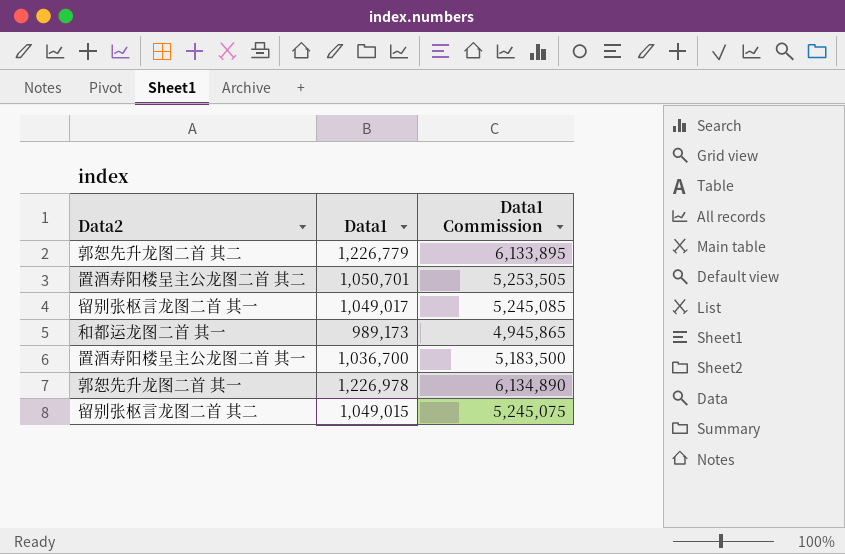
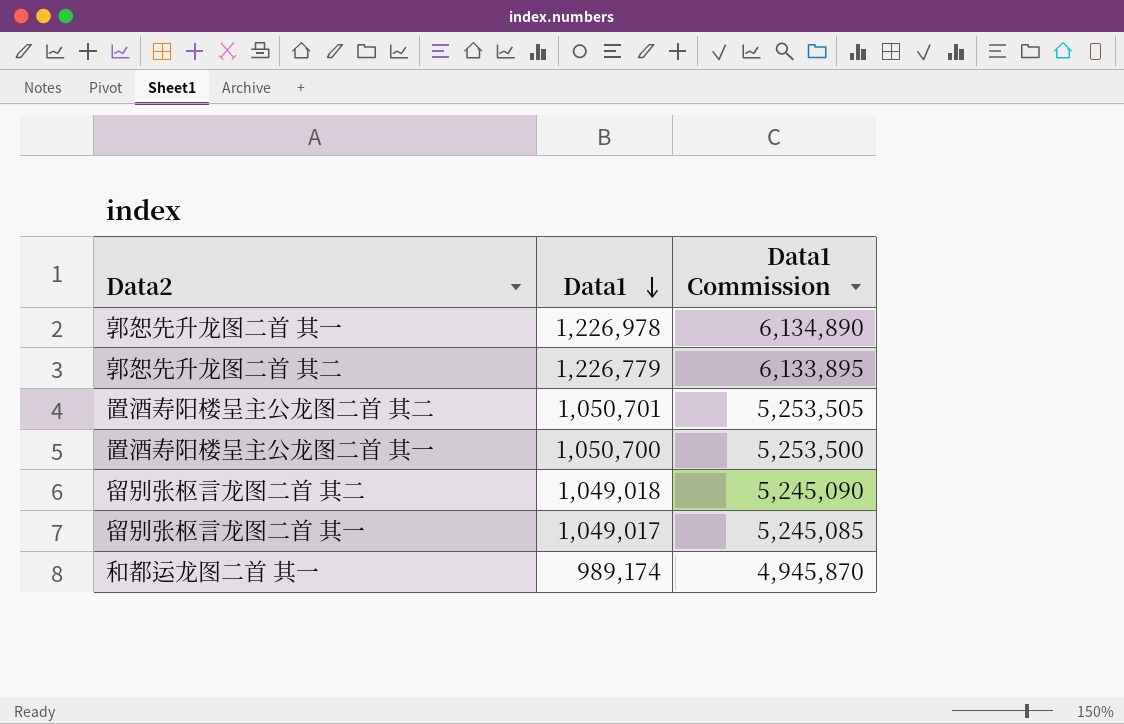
row order: none -> Data1 descending
置酒寿阳楼呈主公龙图二首 其一 | Data1: 1,036,700 -> 1,050,700
置酒寿阳楼呈主公龙图二首 其一 | Data1 Commission: 5,183,500 -> 5,253,500
留别张枢言龙图二首 其二 | Data1: 1,049,015 -> 1,049,018
留别张枢言龙图二首 其二 | Data1 Commission: 5,245,075 -> 5,245,090
和都运龙图二首 其一 | Data1: 989,173 -> 989,174
和都运龙图二首 其一 | Data1 Commission: 4,945,865 -> 4,945,870

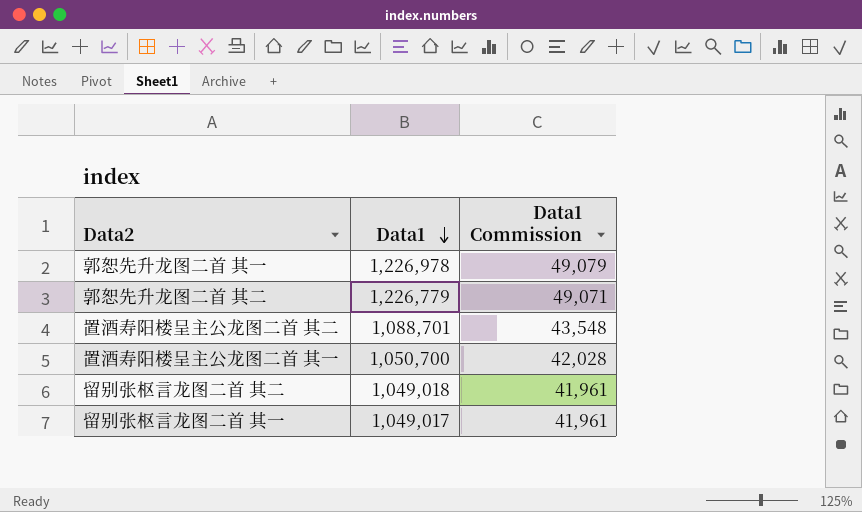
column Data1 Commission | formula: [Data1] * 5 -> [Data1] * 0.04
row 和都运龙图二首 其一: 989,174 | 4,945,870 -> none
置酒寿阳楼呈主公龙图二首 其二 | Data1: 1,050,701 -> 1,088,701

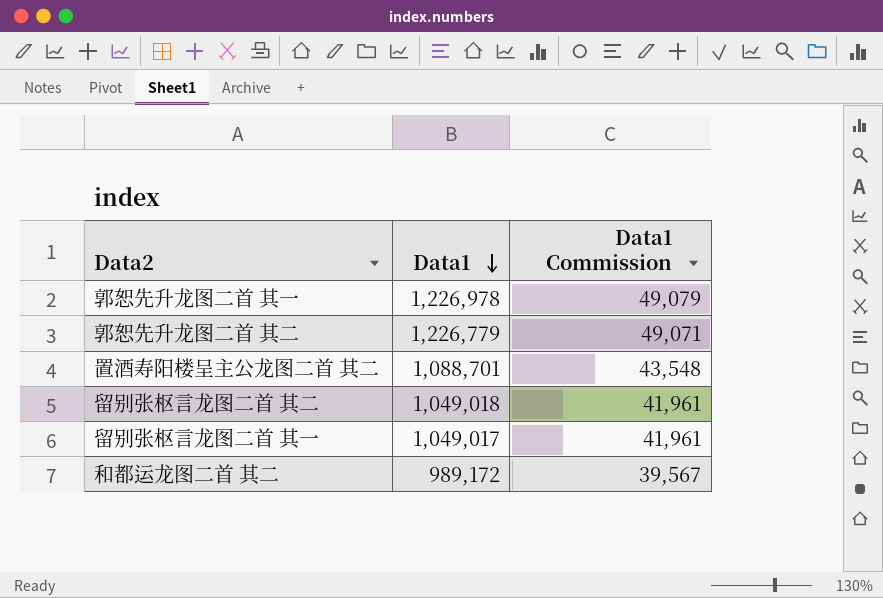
row 置酒寿阳楼呈主公龙图二首 其一: 1,050,700 | 42,028 -> none
row 和都运龙图二首 其二: none -> 989,172 | 39,567

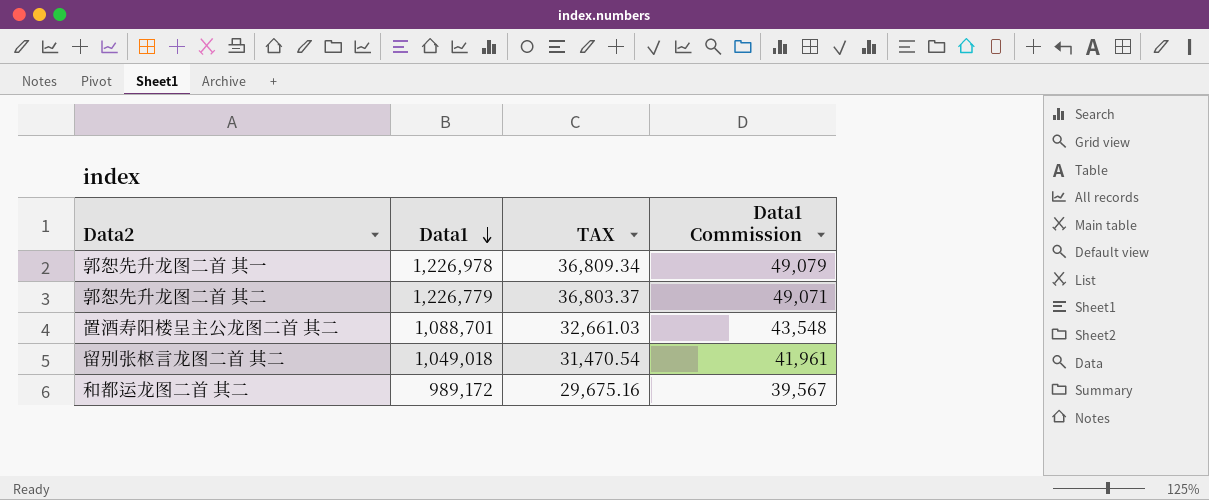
column TAX | formula: none -> [Data1] * 0.03
row 留别张枢言龙图二首 其一: 1,049,017 | 41,961 -> none

